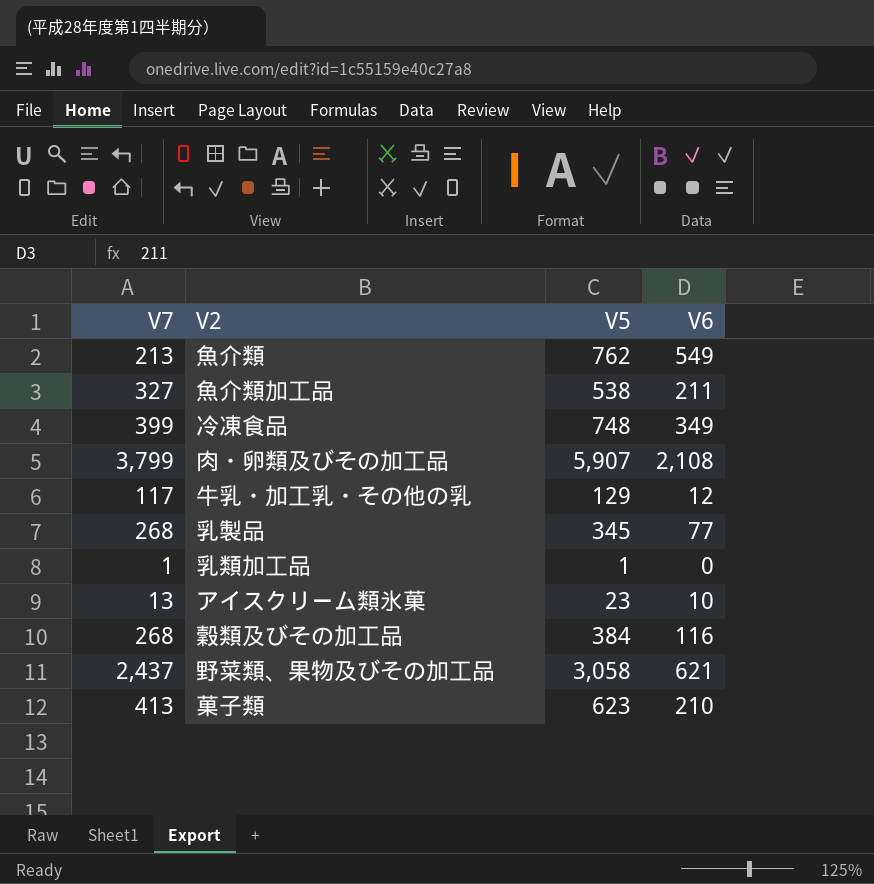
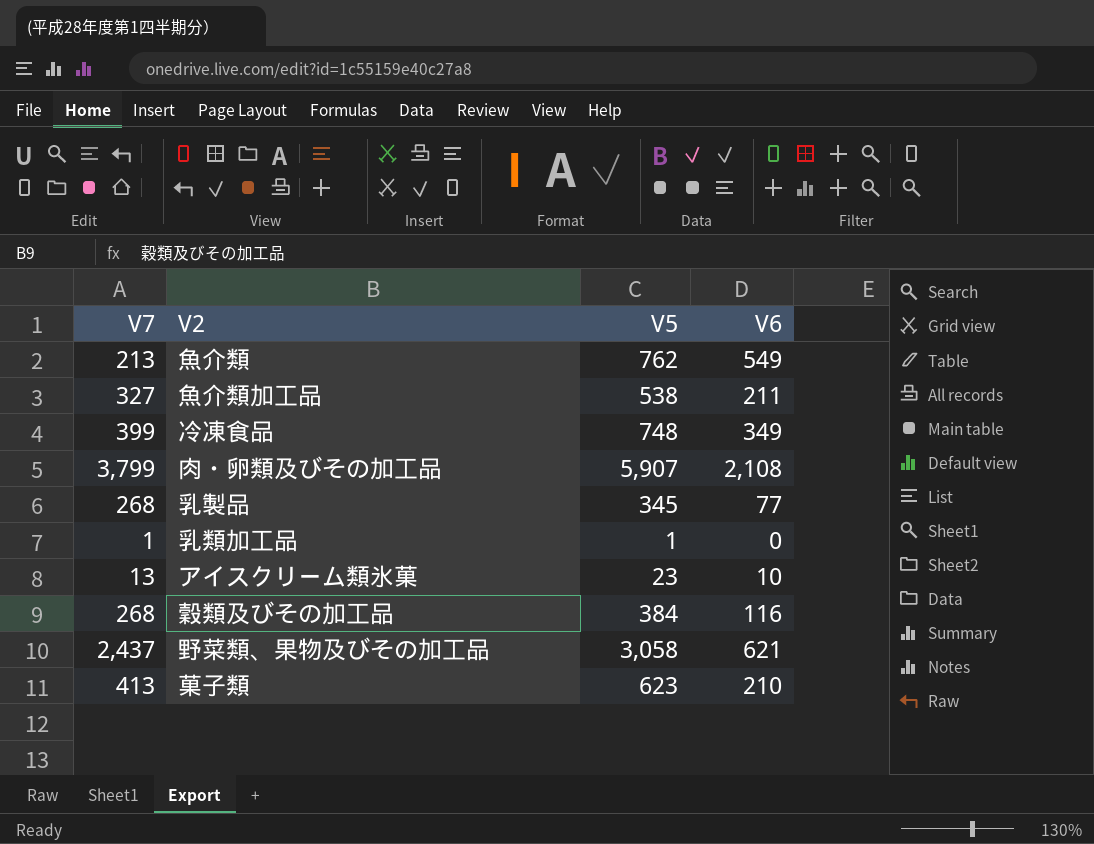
row 牛乳・加工乳・その他の乳: 117 | 129 | 12 -> none

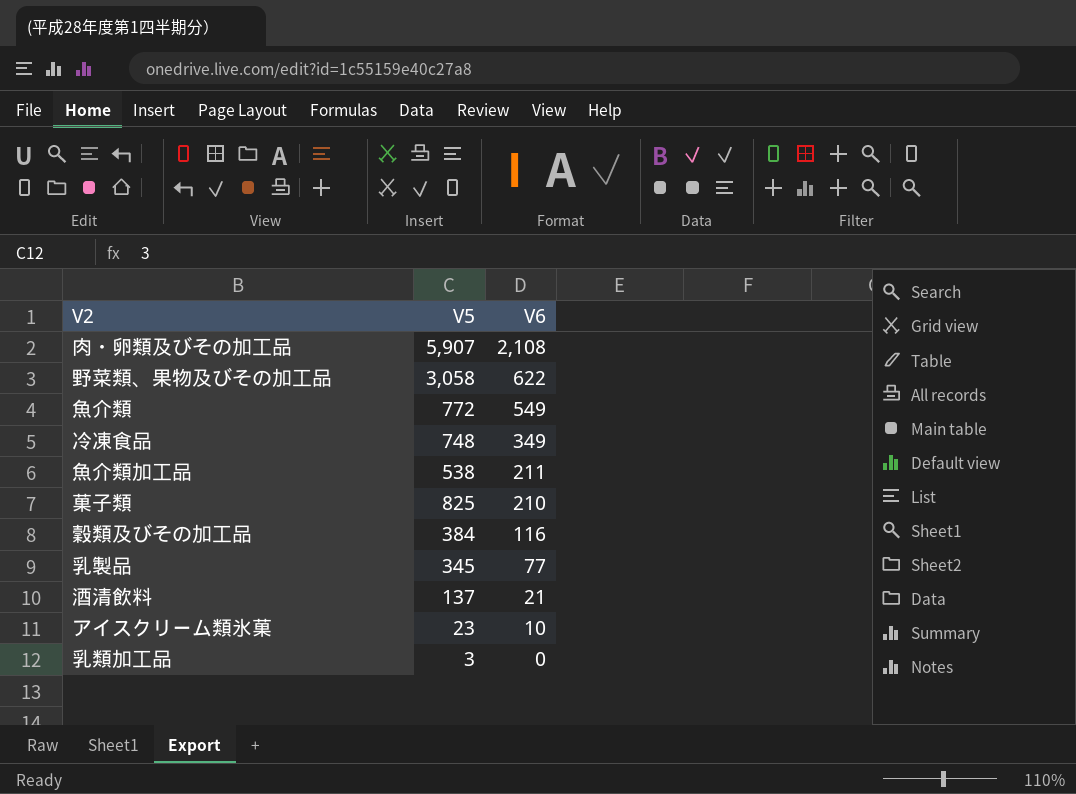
row order: none -> V6 descending
column V7 | formula: [V5] - [V6] -> none
野菜類、果物及びその加工品 | V6: 621 -> 622
魚介類 | V5: 762 -> 772
菓子類 | V5: 623 -> 825
row 酒清飲料: none -> 137 | 21
乳類加工品 | V5: 1 -> 3

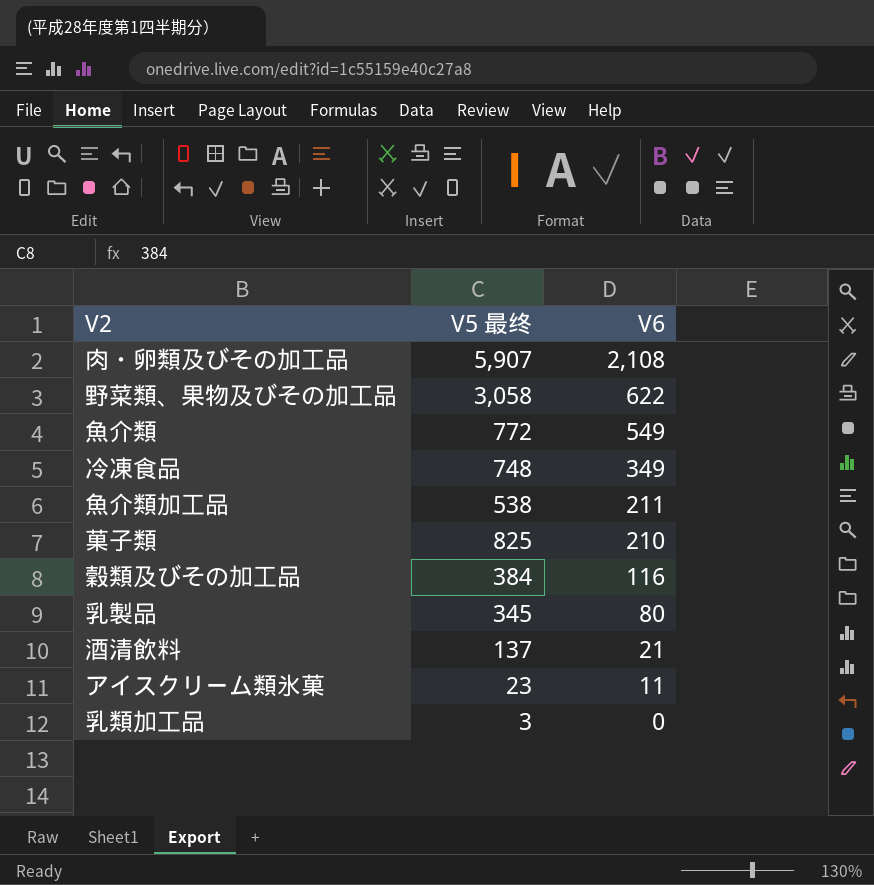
column name: V5 -> V5 最终
乳製品 | V6: 77 -> 80
アイスクリーム類氷菓 | V6: 10 -> 11

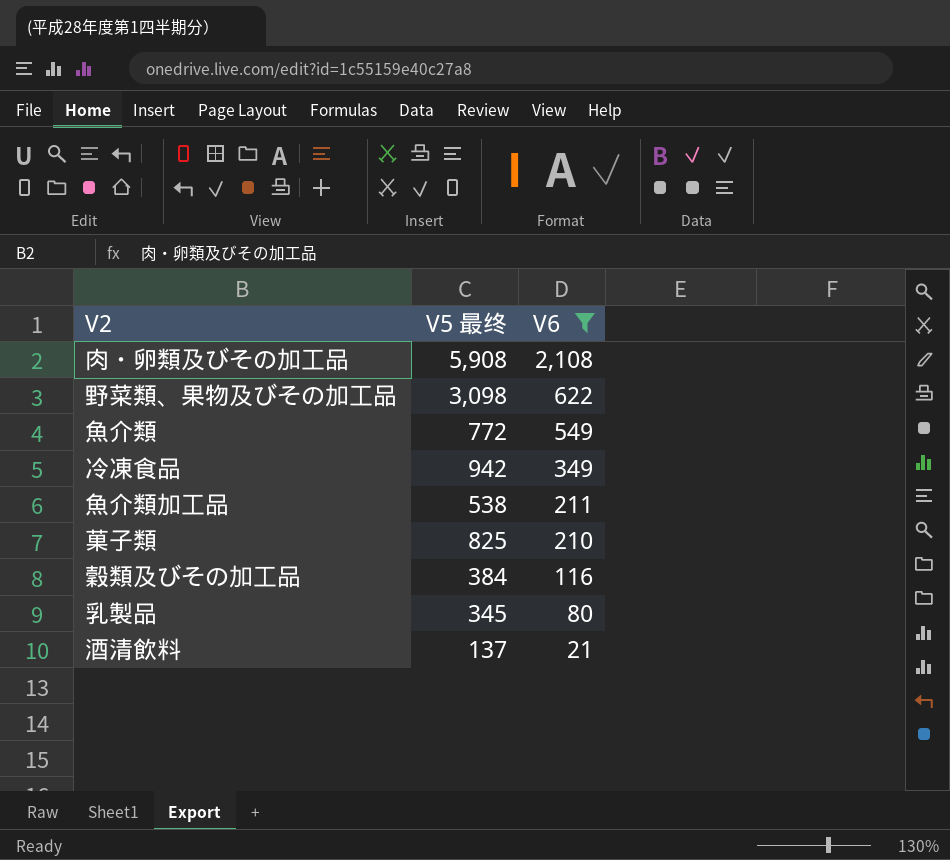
filter: none -> V6 >= 21
肉・卵類及びその加工品 | V5 最终: 5,907 -> 5,908
野菜類、果物及びその加工品 | V5 最终: 3,058 -> 3,098
冷凍食品 | V5 最终: 748 -> 942

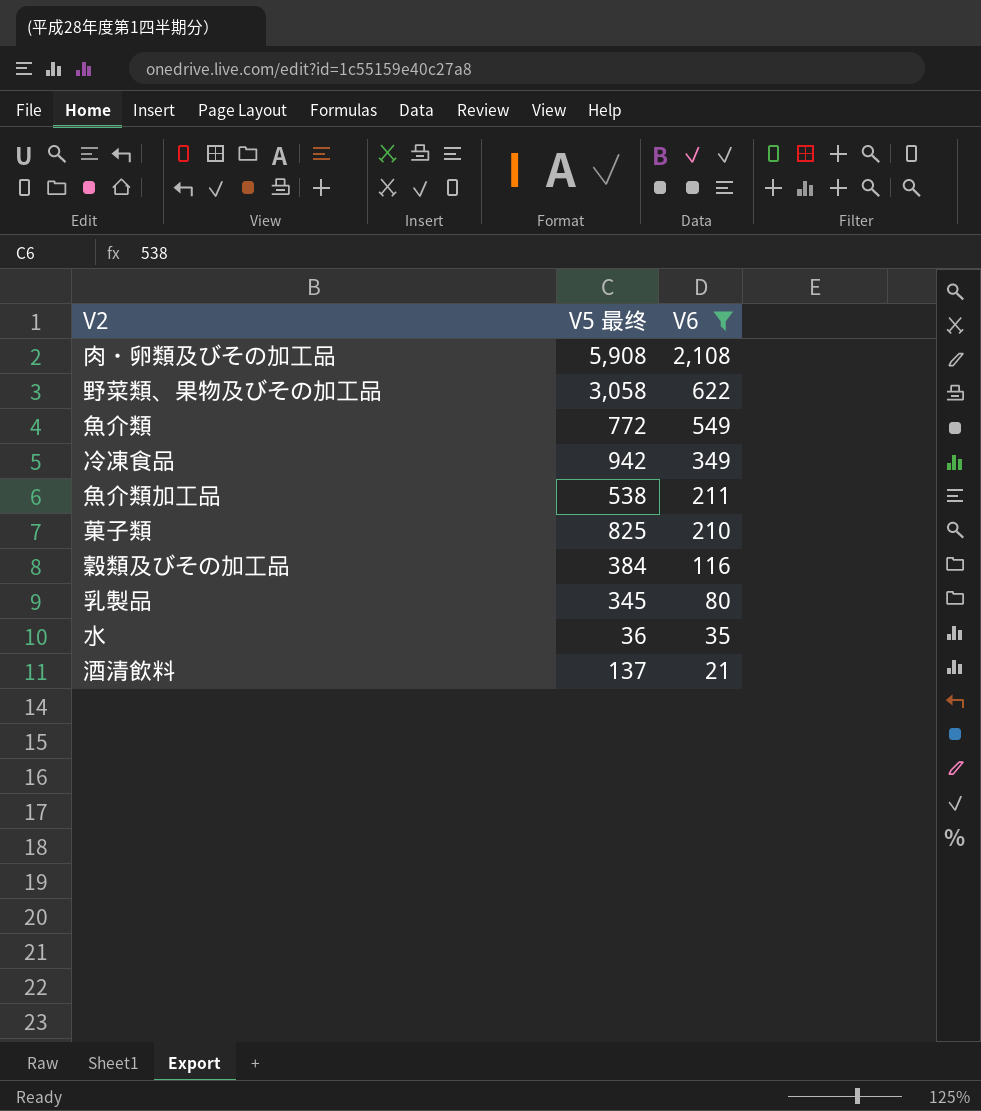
野菜類、果物及びその加工品 | V5 最终: 3,098 -> 3,058
row 水: none -> 36 | 35

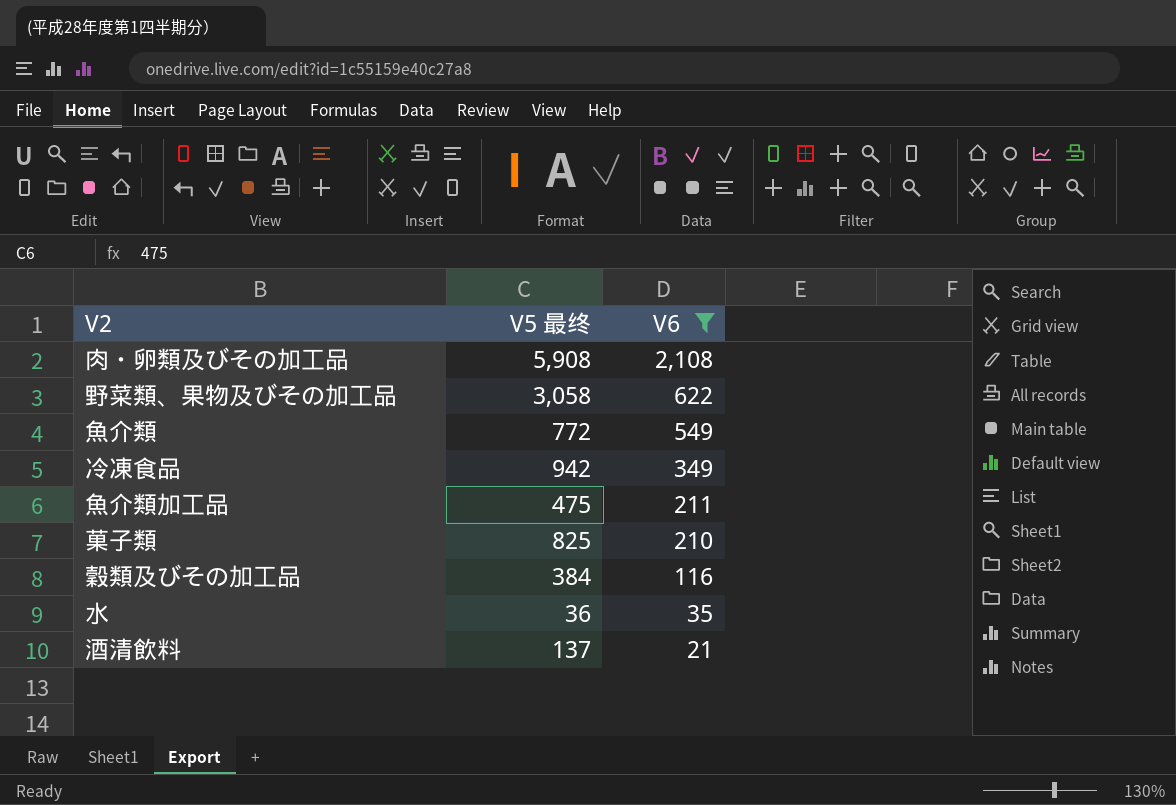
row 乳製品: 345 | 80 -> none
魚介類加工品 | V5 最终: 538 -> 475

